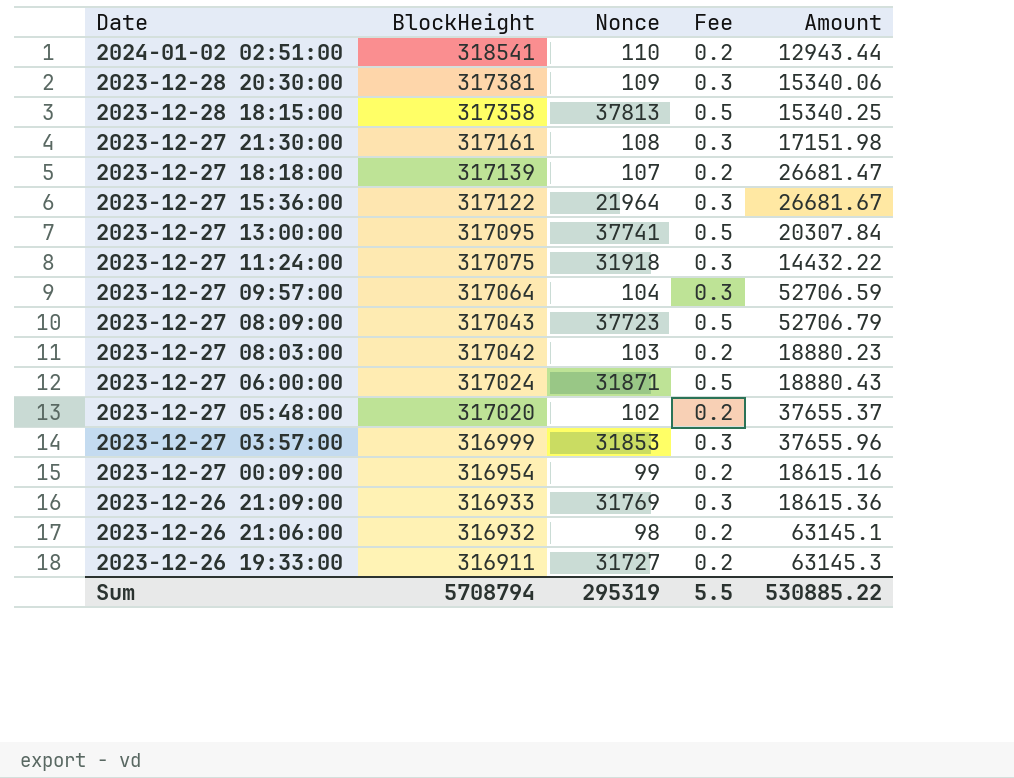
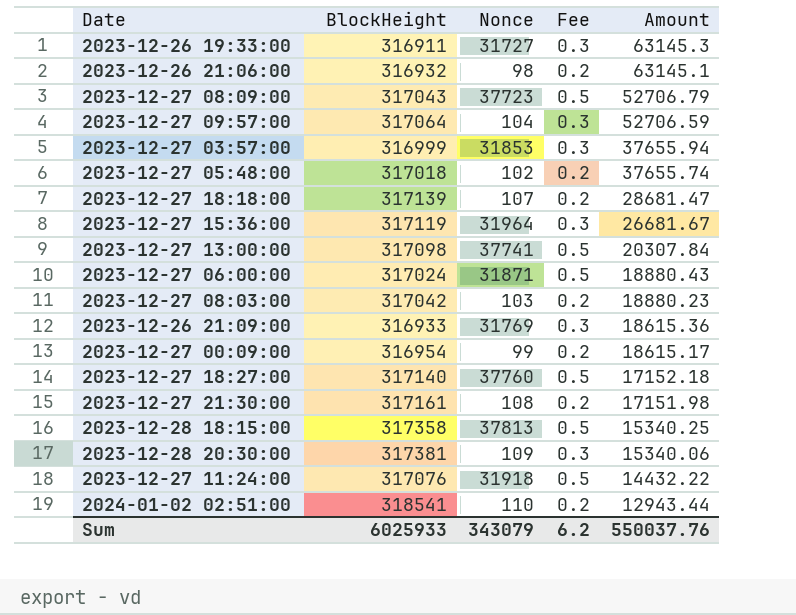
row order: Date descending -> Amount descending
2023-12-26 19:33:00 | Fee: 0.2 -> 0.3
2023-12-27 03:57:00 | Amount: 37655.96 -> 37655.94
2023-12-27 05:48:00 | BlockHeight: 317020 -> 317018
2023-12-27 05:48:00 | Amount: 37655.37 -> 37655.74
2023-12-27 18:18:00 | Amount: 26681.47 -> 28681.47
2023-12-27 15:36:00 | BlockHeight: 317122 -> 317119
2023-12-27 15:36:00 | Nonce: 21964 -> 31964
2023-12-27 13:00:00 | BlockHeight: 317095 -> 317098
2023-12-27 00:09:00 | Amount: 18615.16 -> 18615.17
row 2023-12-27 18:27:00: none -> 317140 | 37760 | 0.5 | 17152.18
2023-12-27 21:30:00 | Fee: 0.3 -> 0.2
2023-12-27 11:24:00 | BlockHeight: 317075 -> 317076
2023-12-27 11:24:00 | Fee: 0.3 -> 0.5
Sum | BlockHeight: 5708794 -> 6025933
Sum | Nonce: 295319 -> 343079
Sum | Fee: 5.5 -> 6.2
Sum | Amount: 530885.22 -> 550037.76

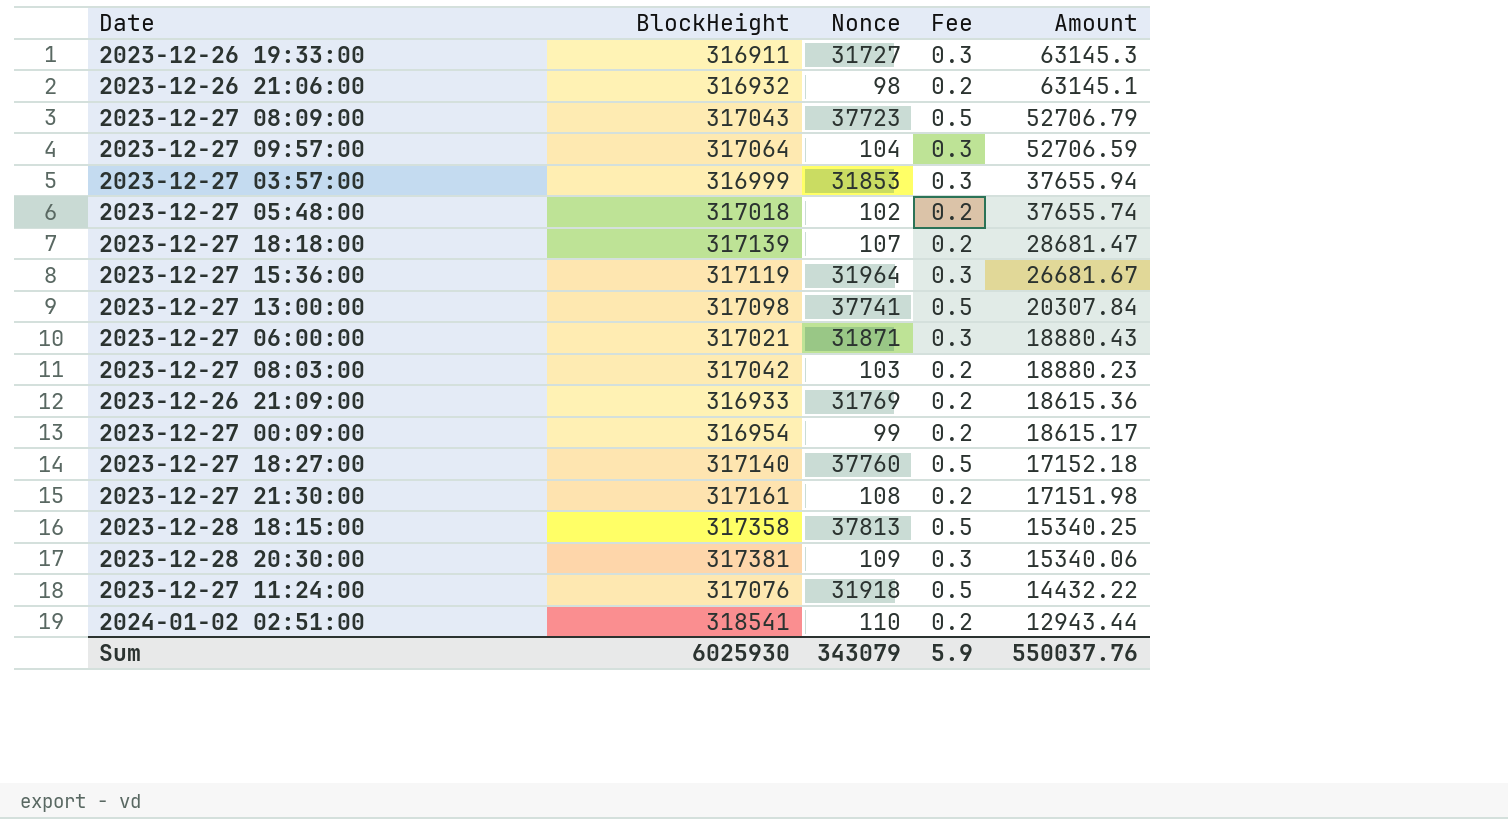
2023-12-27 06:00:00 | BlockHeight: 317024 -> 317021
2023-12-27 06:00:00 | Fee: 0.5 -> 0.3
2023-12-26 21:09:00 | Fee: 0.3 -> 0.2
Sum | BlockHeight: 6025933 -> 6025930
Sum | Fee: 6.2 -> 5.9

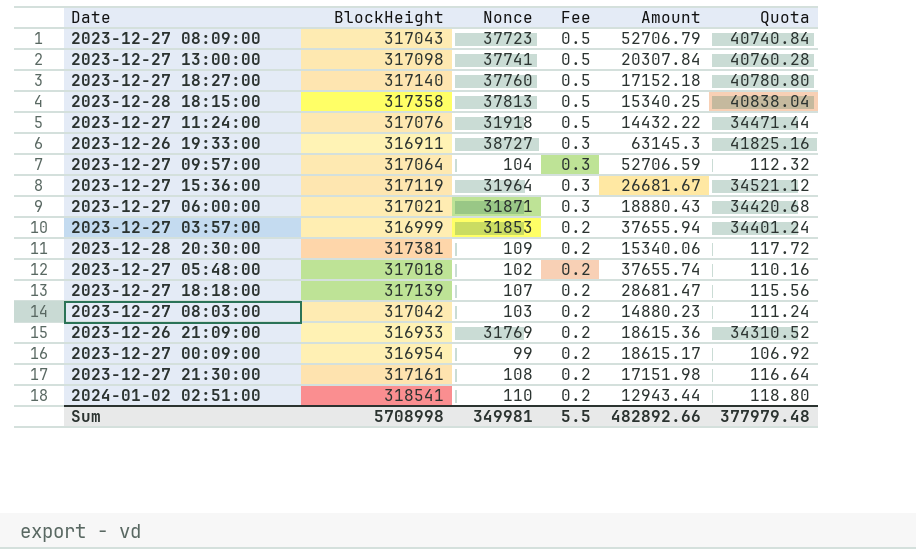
row order: Amount descending -> Fee descending
column Quota | formula: none -> [Nonce] * 1.08
row 2023-12-26 21:06:00: 316932 | 98 | 0.2 | 63145.1 -> none
2023-12-26 19:33:00 | Nonce: 31727 -> 38727
2023-12-27 03:57:00 | Fee: 0.3 -> 0.2
2023-12-28 20:30:00 | Fee: 0.3 -> 0.2
2023-12-27 08:03:00 | Amount: 18880.23 -> 14880.23
Sum | BlockHeight: 6025930 -> 5708998
Sum | Nonce: 343079 -> 349981
Sum | Fee: 5.9 -> 5.5
Sum | Amount: 550037.76 -> 482892.66

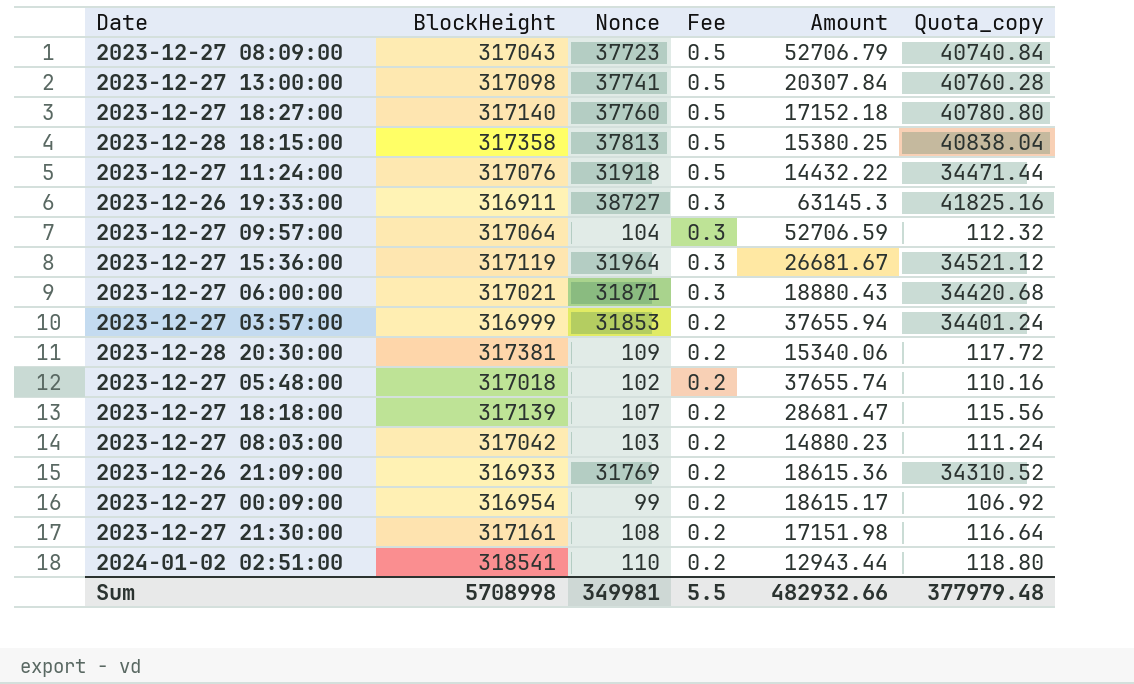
column name: Quota -> Quota_copy
2023-12-28 18:15:00 | Amount: 15340.25 -> 15380.25
Sum | Amount: 482892.66 -> 482932.66

